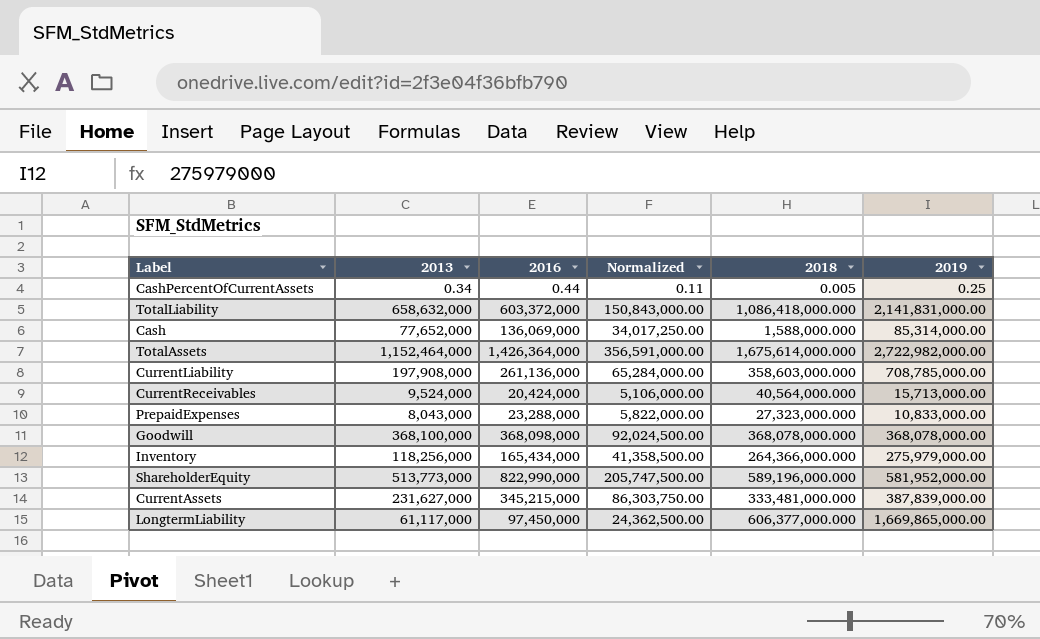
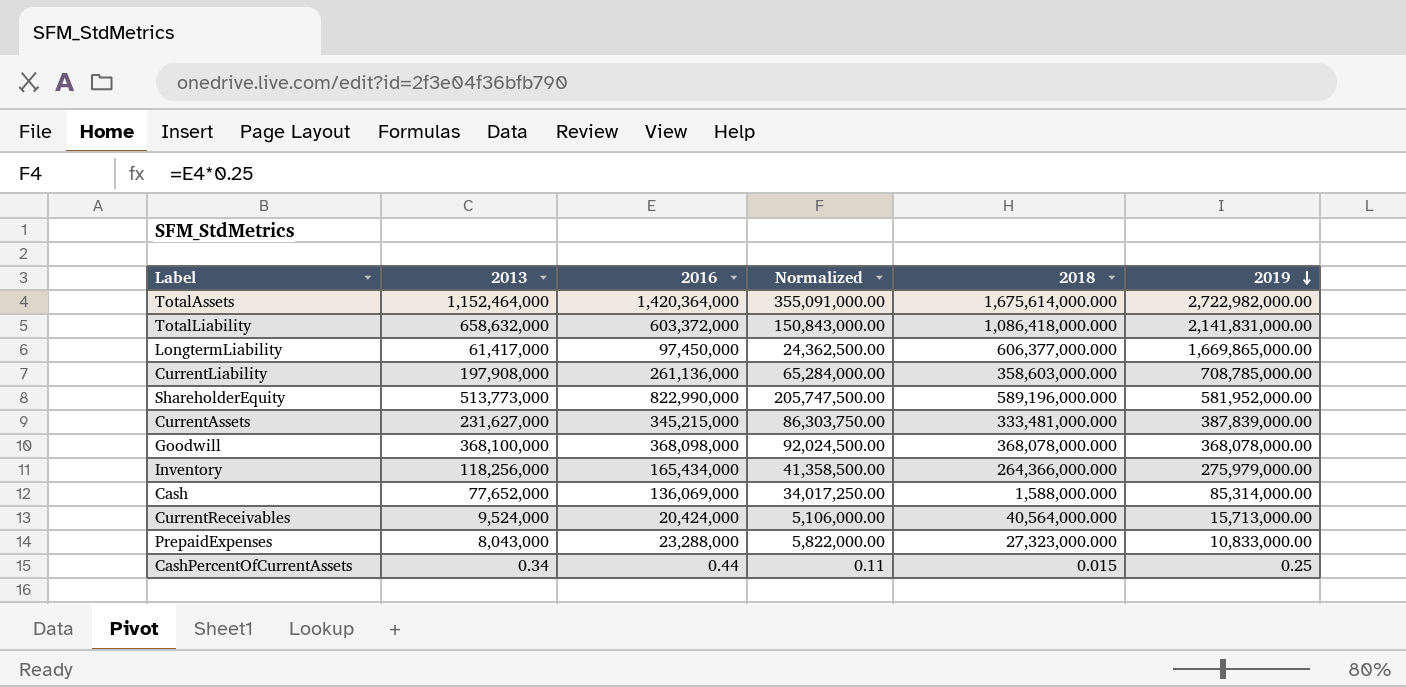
row order: none -> 2019 descending
TotalAssets | 2016: 1,426,364,000 -> 1,420,364,000
TotalAssets | Normalized: 356,591,000.00 -> 355,091,000.00
LongtermLiability | 2013: 61,117,000 -> 61,417,000
CashPercentOfCurrentAssets | 2018: 0.005 -> 0.015

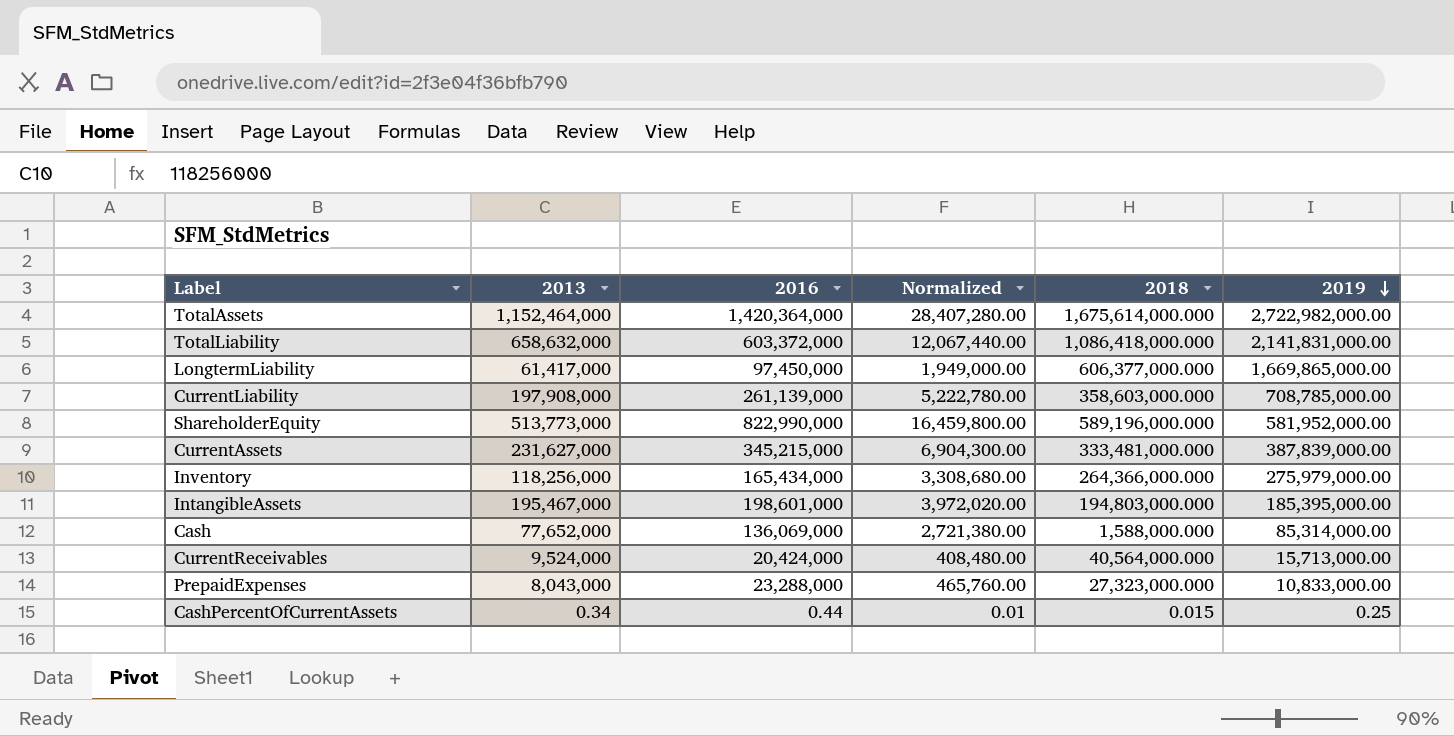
column Normalized | formula: [2016] * 0.25 -> [2016] * 0.02
row Goodwill: 368,100,000 | 368,098,000 | 92,024,500.00 | 368,078,000.000 | 368,078,000.00 -> none
CurrentLiability | 2016: 261,136,000 -> 261,139,000
row IntangibleAssets: none -> 195,467,000 | 198,601,000 | 3,972,020.00 | 194,803,000.000 | 185,395,000.00

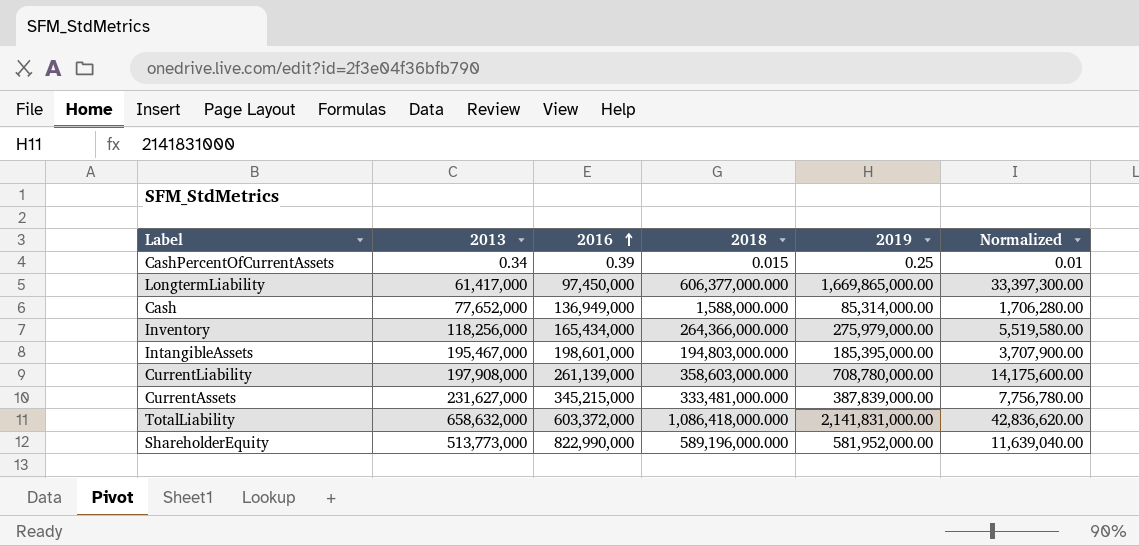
row order: 2019 descending -> 2016 ascending
column Normalized | formula: [2016] * 0.02 -> [2019] * 0.02
column Normalized | position: 4 -> 6
row TotalAssets: 1,152,464,000 | 1,420,364,000 | 28,407,280.00 | 1,675,614,000.000 | 2,722,982,000.00 -> none
row CurrentReceivables: 9,524,000 | 20,424,000 | 408,480.00 | 40,564,000.000 | 15,713,000.00 -> none
row PrepaidExpenses: 8,043,000 | 23,288,000 | 465,760.00 | 27,323,000.000 | 10,833,000.00 -> none
CashPercentOfCurrentAssets | 2016: 0.44 -> 0.39
Cash | 2016: 136,069,000 -> 136,949,000
CurrentLiability | 2019: 708,785,000.00 -> 708,780,000.00

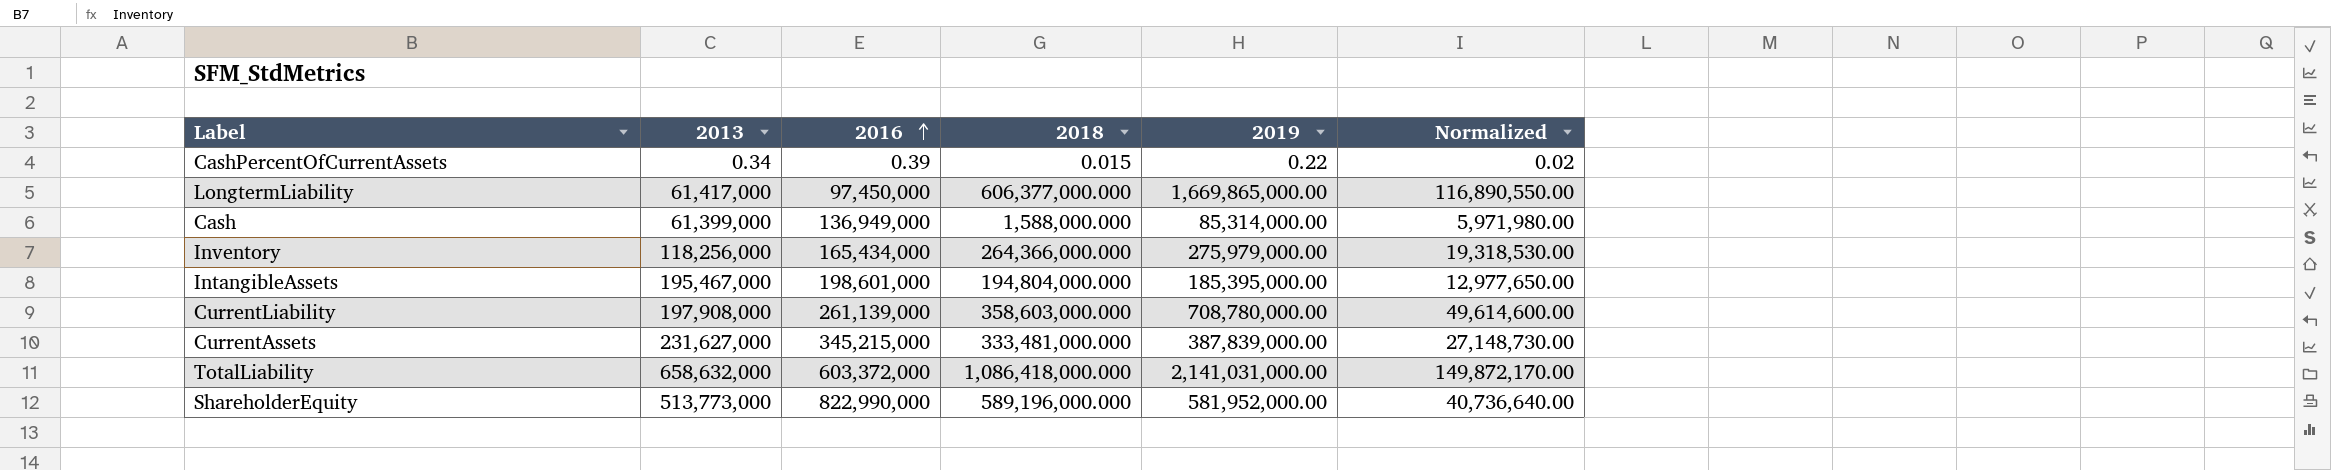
column Normalized | formula: [2019] * 0.02 -> [2019] * 0.07
CashPercentOfCurrentAssets | 2019: 0.25 -> 0.22
Cash | 2013: 77,652,000 -> 61,399,000
IntangibleAssets | 2018: 194,803,000.000 -> 194,804,000.000
TotalLiability | 2019: 2,141,831,000.00 -> 2,141,031,000.00

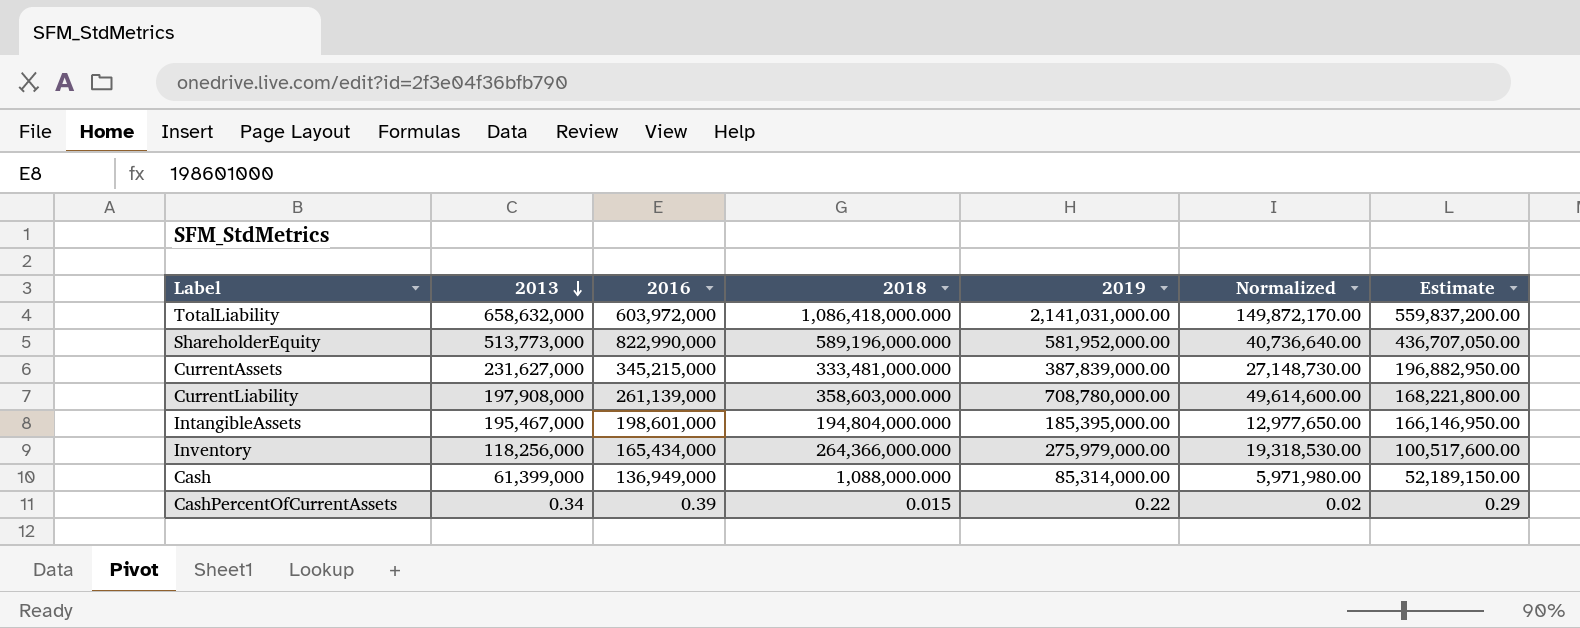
row order: 2016 ascending -> 2013 descending
column Estimate | formula: none -> [2013] * 0.85
row LongtermLiability: 61,417,000 | 97,450,000 | 606,377,000.000 | 1,669,865,000.00 | 116,890,550.00 -> none
TotalLiability | 2016: 603,372,000 -> 603,972,000
Cash | 2018: 1,588,000.000 -> 1,088,000.000

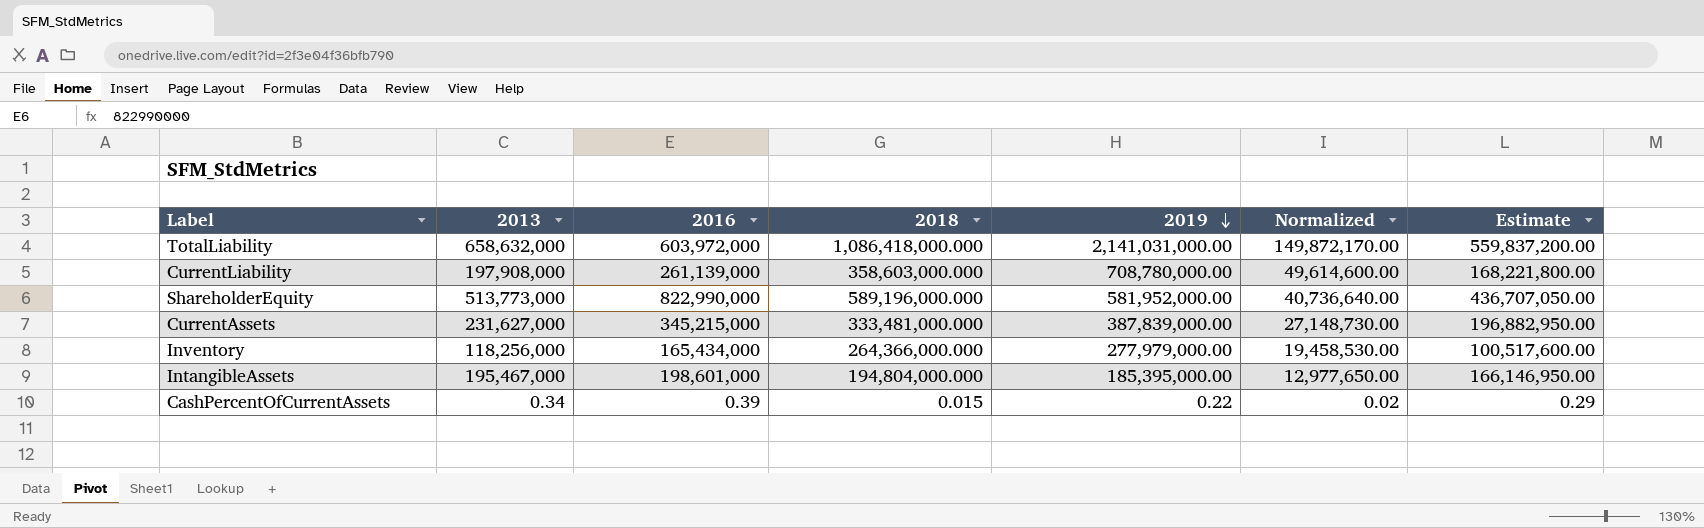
row order: 2013 descending -> 2019 descending
row Cash: 61,399,000 | 136,949,000 | 1,088,000.000 | 85,314,000.00 | 5,971,980.00 | 52,189,150.00 -> none
Inventory | 2019: 275,979,000.00 -> 277,979,000.00
Inventory | Normalized: 19,318,530.00 -> 19,458,530.00

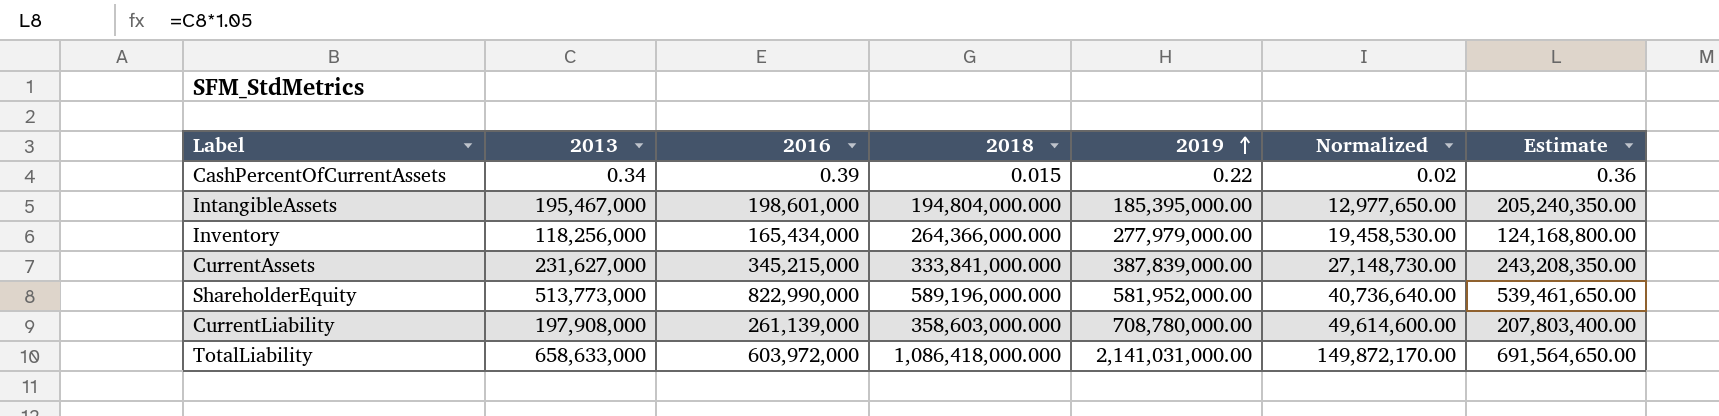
row order: 2019 descending -> 2019 ascending
column Estimate | formula: [2013] * 0.85 -> [2013] * 1.05
CurrentAssets | 2018: 333,481,000.000 -> 333,841,000.000
TotalLiability | 2013: 658,632,000 -> 658,633,000

